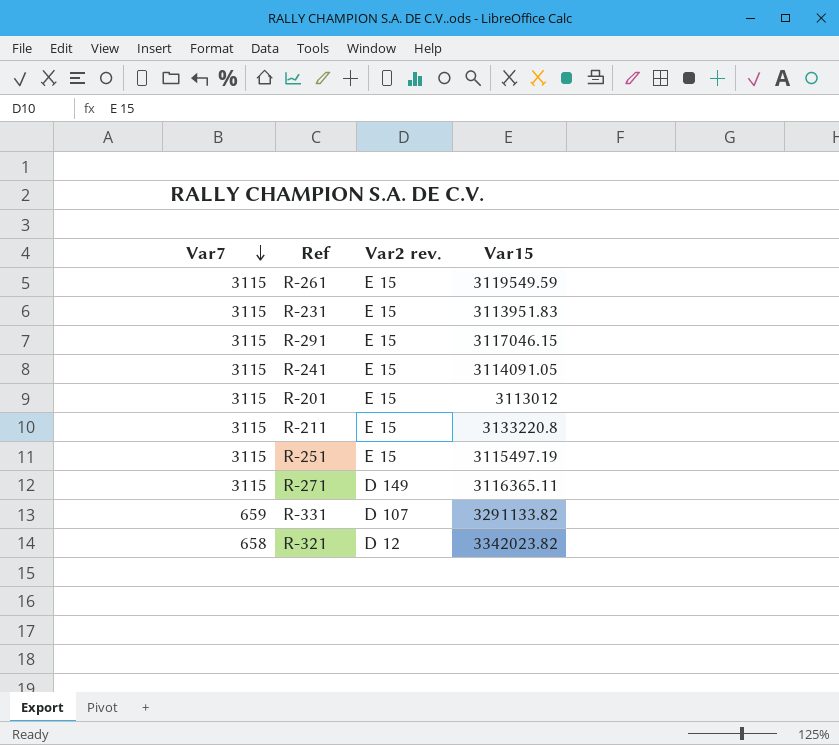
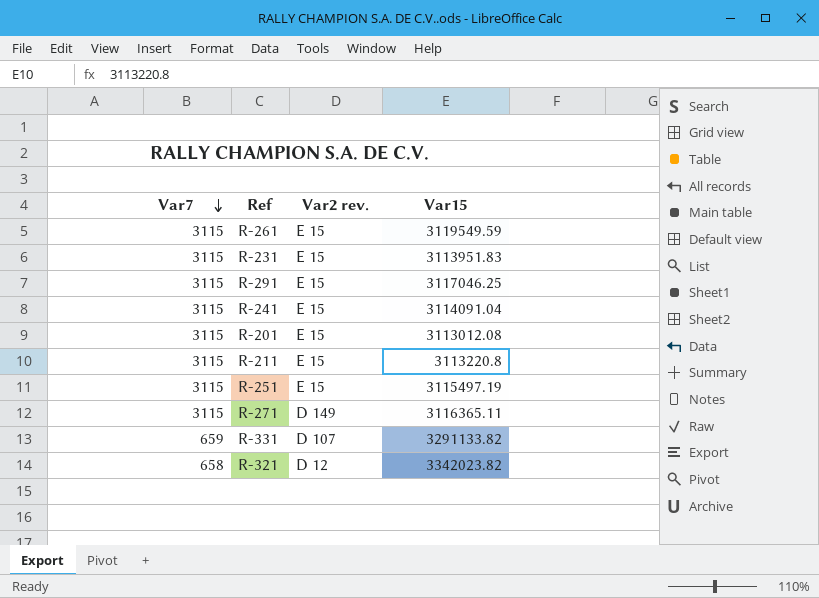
R-291 | Var15: 3117046.15 -> 3117046.25
R-241 | Var15: 3114091.05 -> 3114091.04
R-201 | Var15: 3113012 -> 3113012.08
R-211 | Var15: 3133220.8 -> 3113220.8

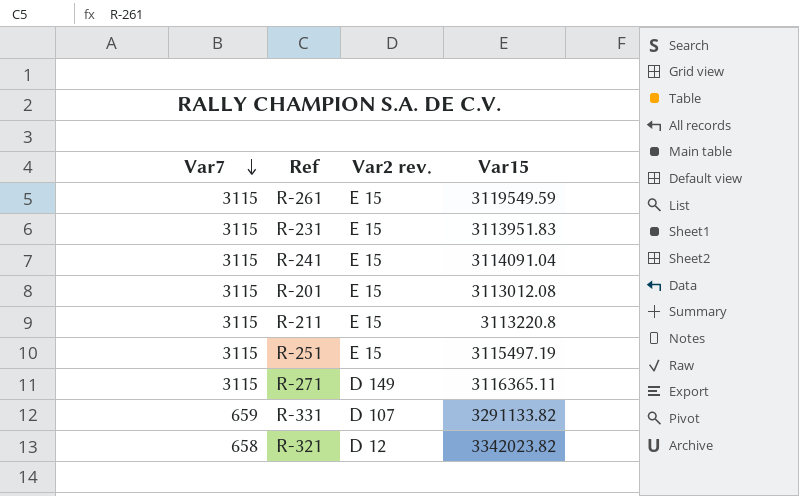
row R-291: 3115 | E 15 | 3117046.25 -> none

